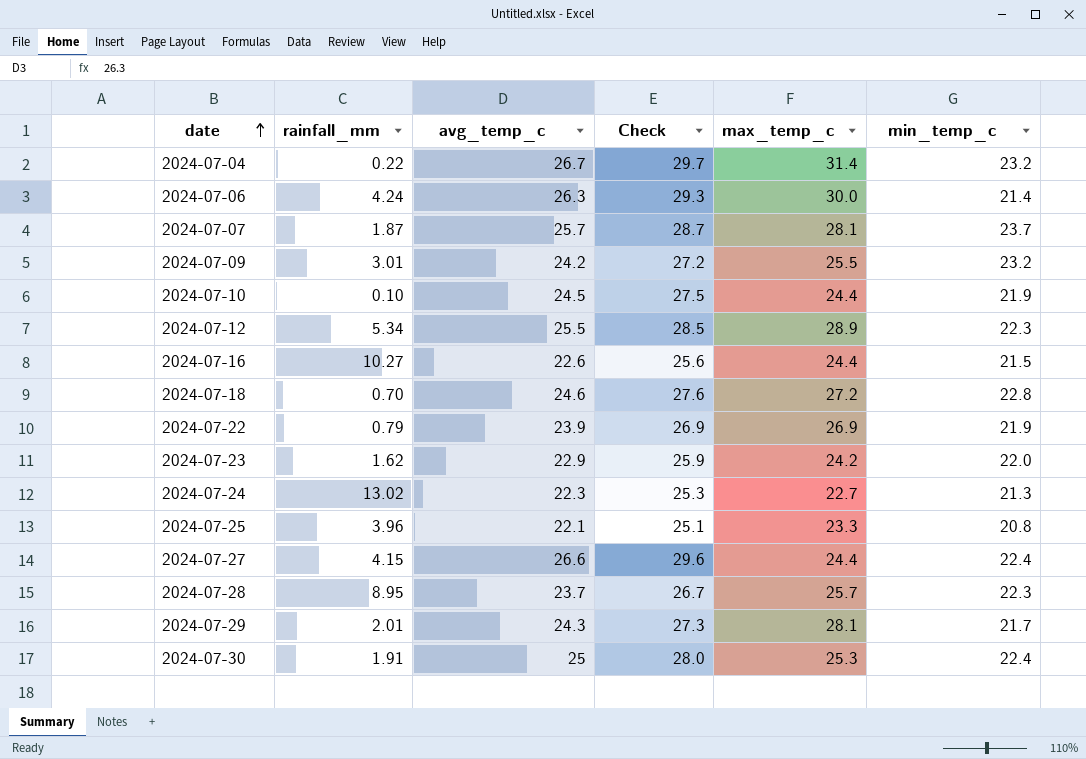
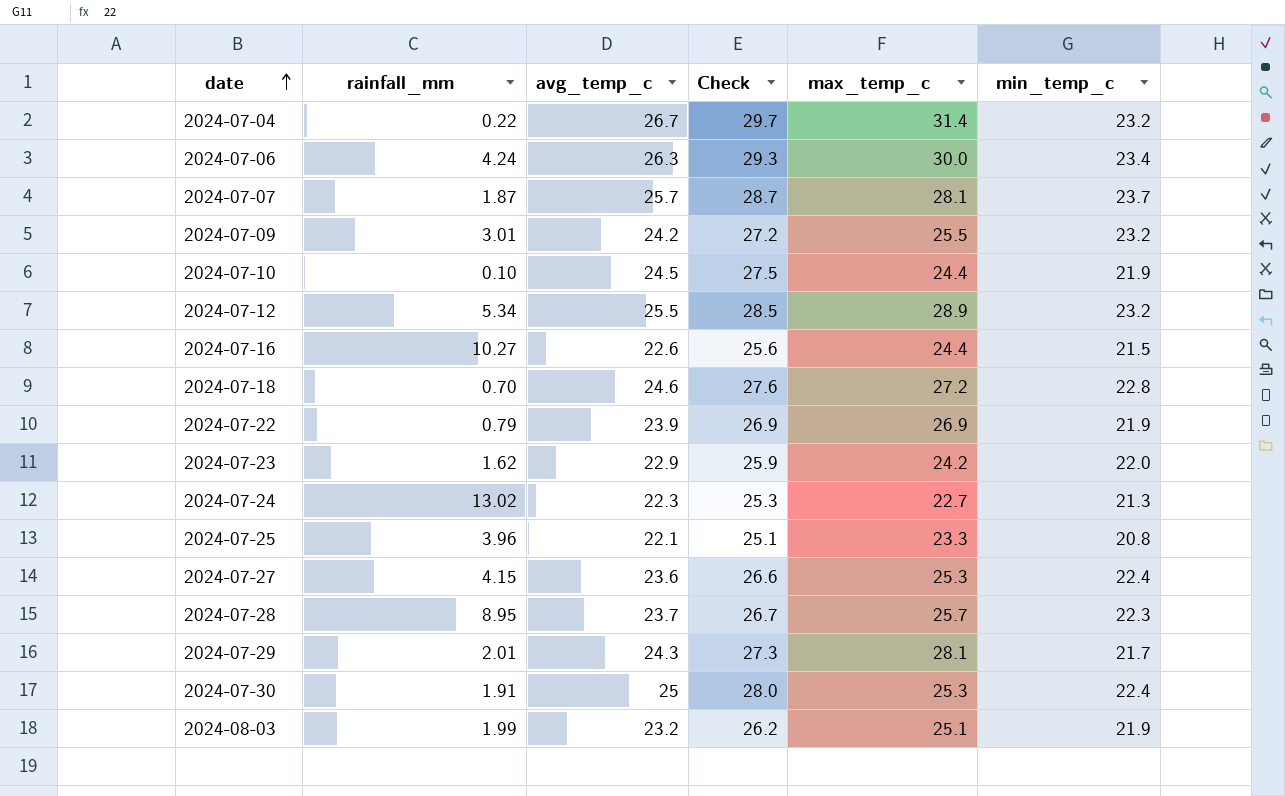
2024-07-06 | min_temp_c: 21.4 -> 23.4
2024-07-12 | min_temp_c: 22.3 -> 23.2
2024-07-27 | avg_temp_c: 26.6 -> 23.6
2024-07-27 | Check: 29.6 -> 26.6
2024-07-27 | max_temp_c: 24.4 -> 25.3
row 2024-08-03: none -> 1.99 | 23.2 | 26.2 | 25.1 | 21.9

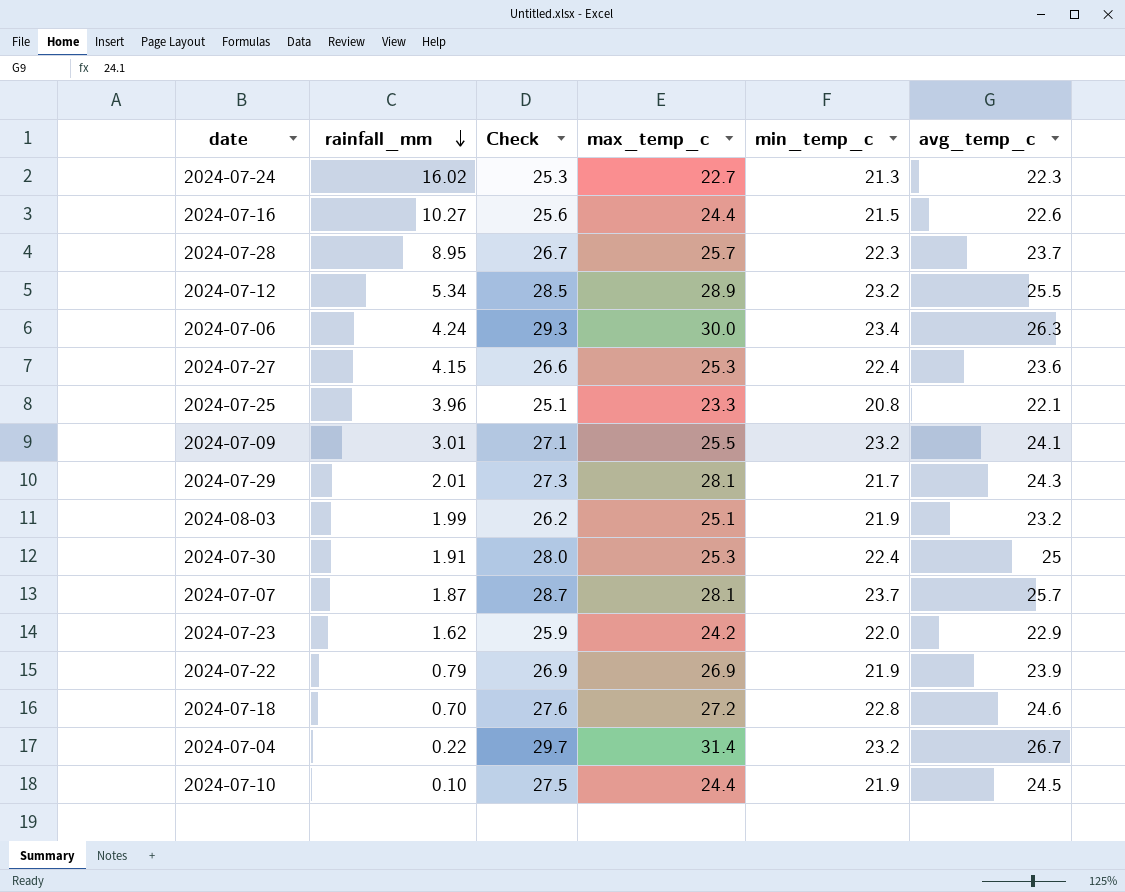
row order: date ascending -> rainfall_mm descending
column avg_temp_c | position: 3 -> 6
2024-07-24 | rainfall_mm: 13.02 -> 16.02
2024-07-09 | Check: 27.2 -> 27.1
2024-07-09 | avg_temp_c: 24.2 -> 24.1

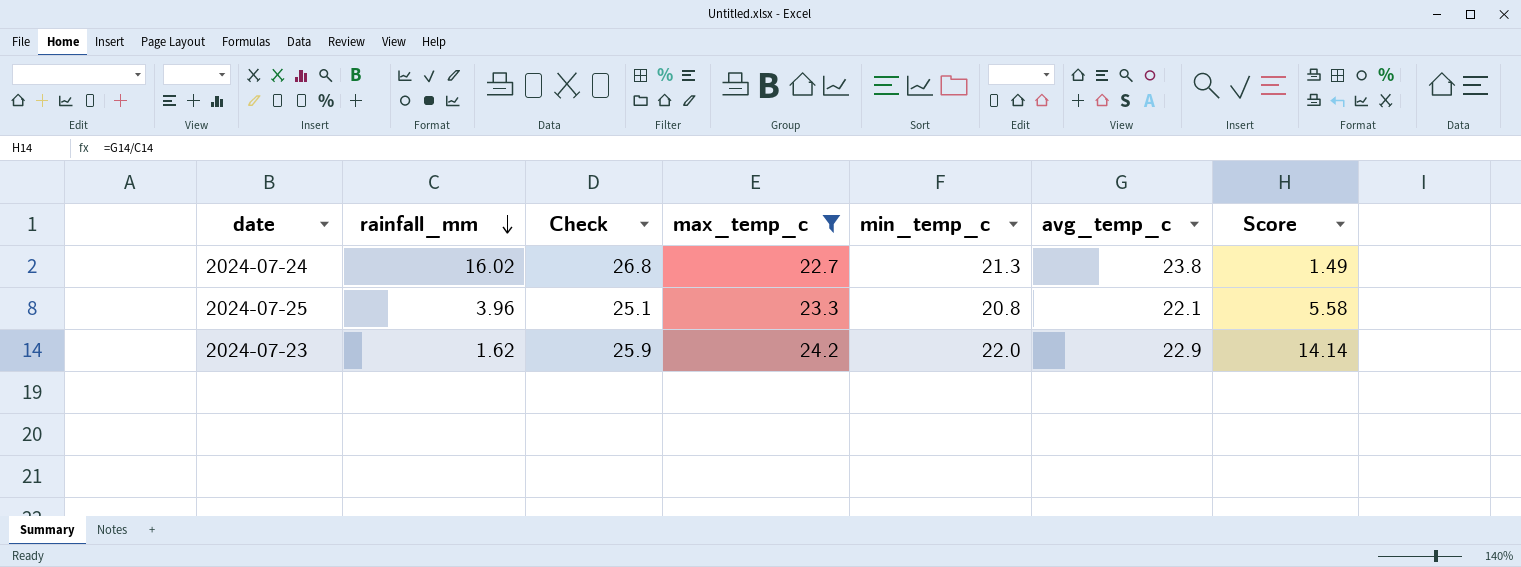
filter: none -> max_temp_c <= 24.2
column Score | formula: none -> [avg_temp_c] / [rainfall_mm]
2024-07-24 | Check: 25.3 -> 26.8
2024-07-24 | avg_temp_c: 22.3 -> 23.8

